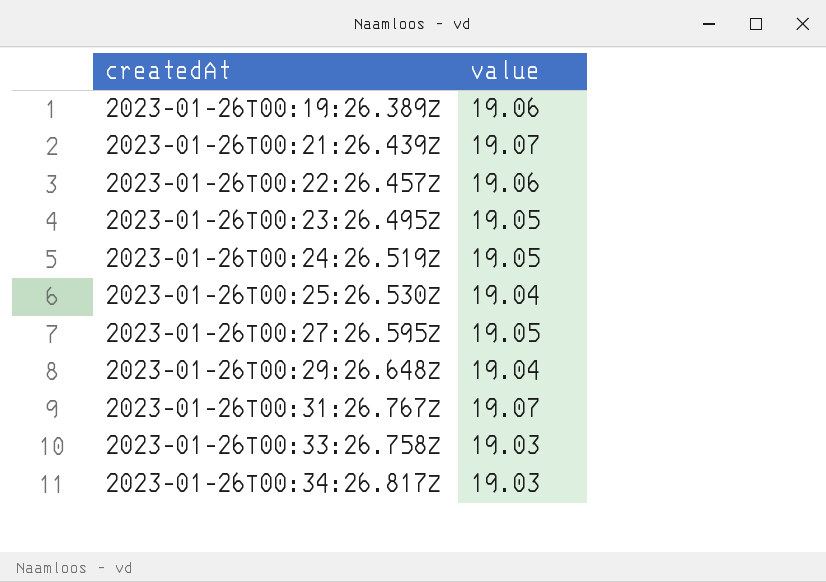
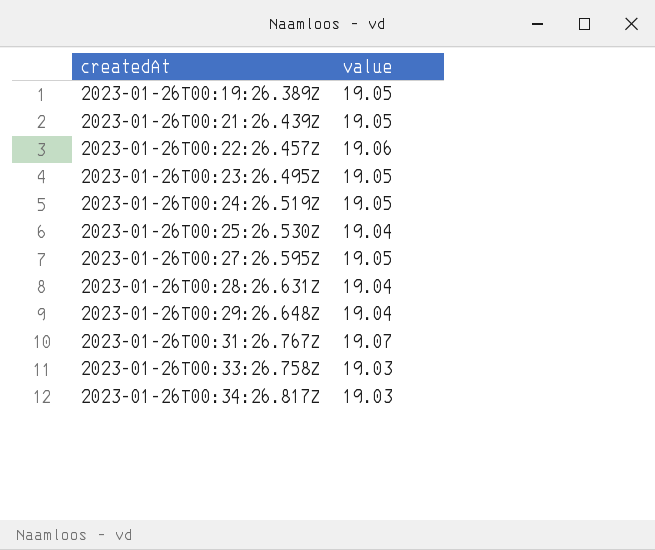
2023-01-26T00:19:26.389Z | value: 19.06 -> 19.05
2023-01-26T00:21:26.439Z | value: 19.07 -> 19.05
row 2023-01-26T00:28:26.631Z: none -> 19.04

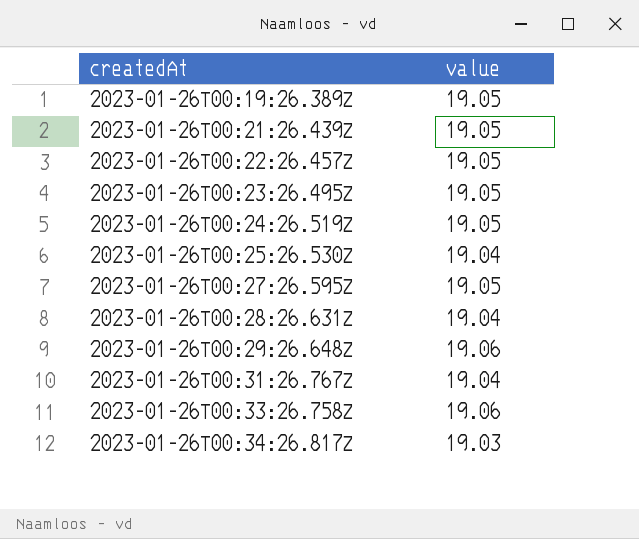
2023-01-26T00:22:26.457Z | value: 19.06 -> 19.05
2023-01-26T00:29:26.648Z | value: 19.04 -> 19.06
2023-01-26T00:31:26.767Z | value: 19.07 -> 19.04
2023-01-26T00:33:26.758Z | value: 19.03 -> 19.06

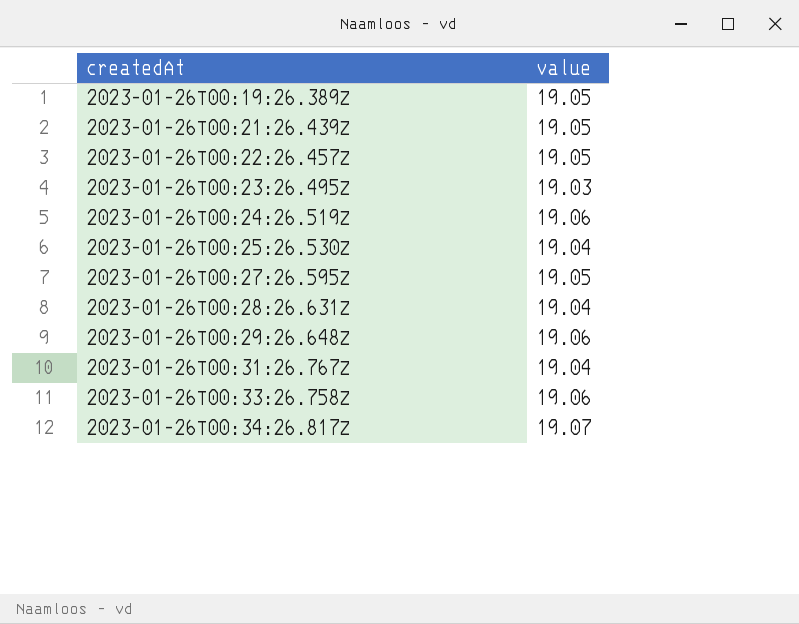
2023-01-26T00:23:26.495Z | value: 19.05 -> 19.03
2023-01-26T00:24:26.519Z | value: 19.05 -> 19.06
2023-01-26T00:34:26.817Z | value: 19.03 -> 19.07

